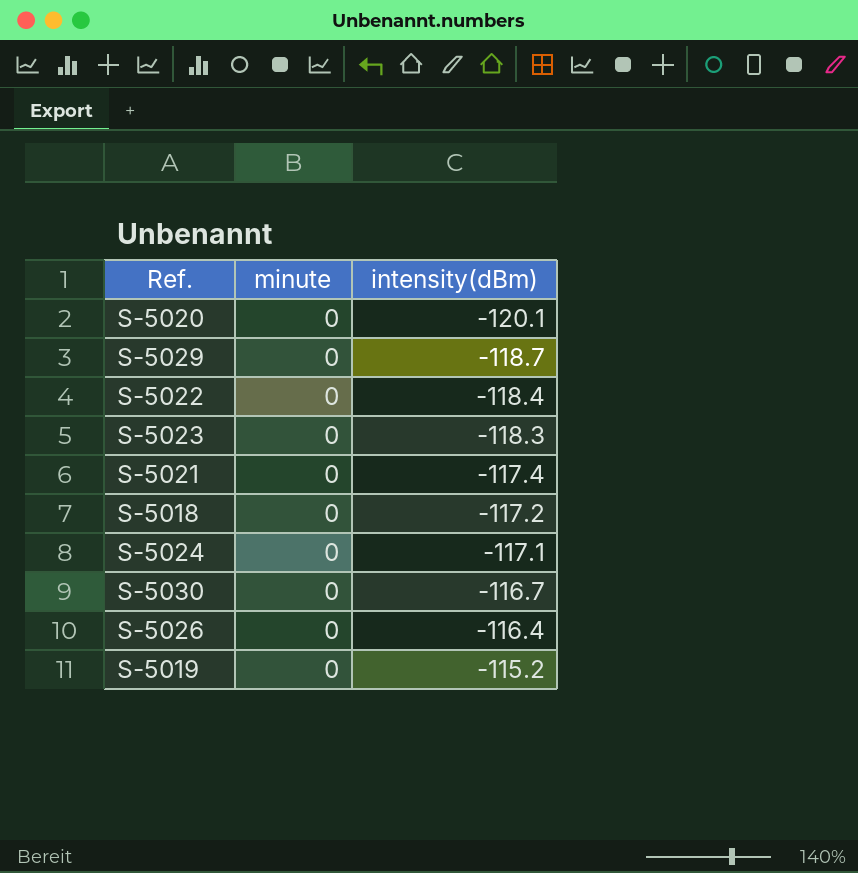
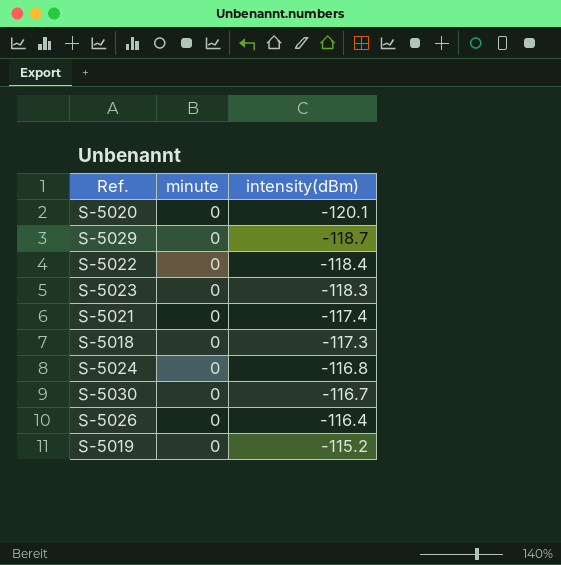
S-5018 | intensity(dBm): -117.2 -> -117.3
S-5024 | intensity(dBm): -117.1 -> -116.8

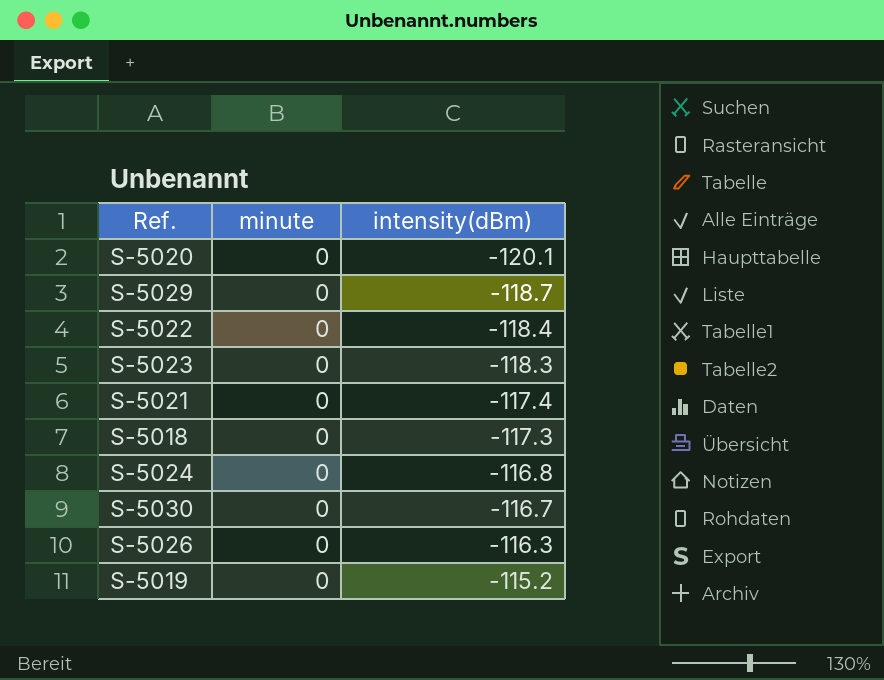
S-5026 | intensity(dBm): -116.4 -> -116.3

